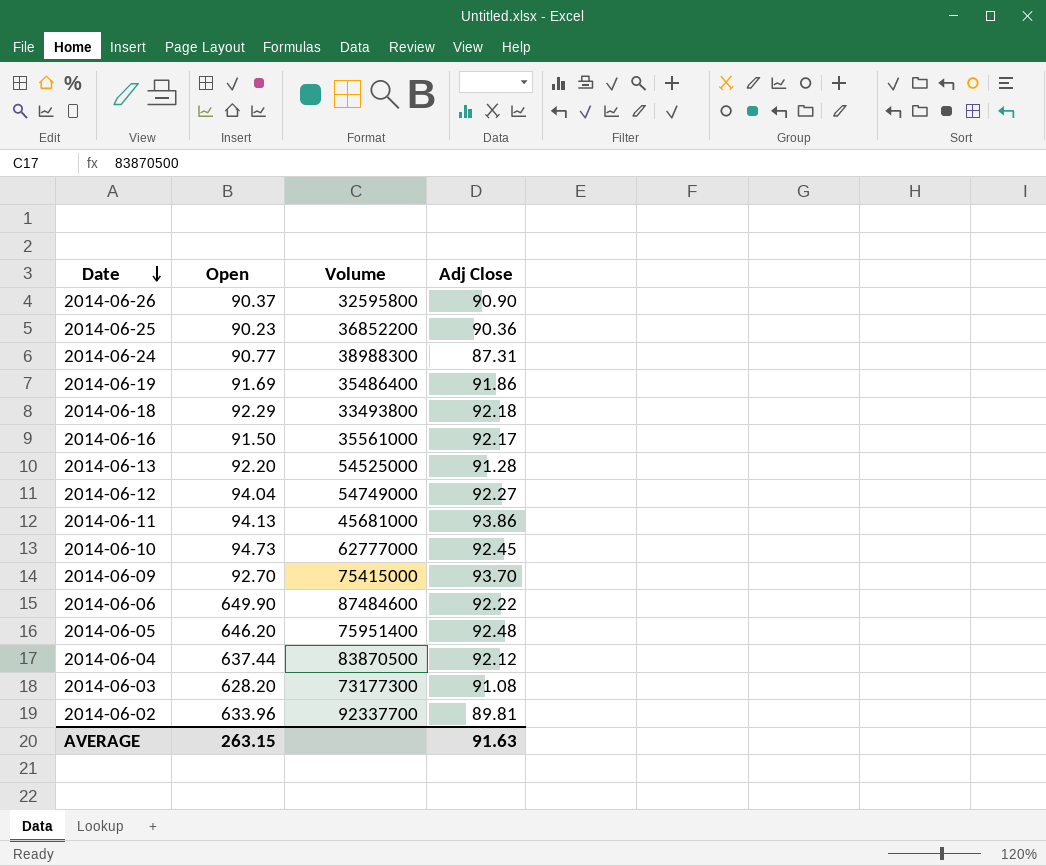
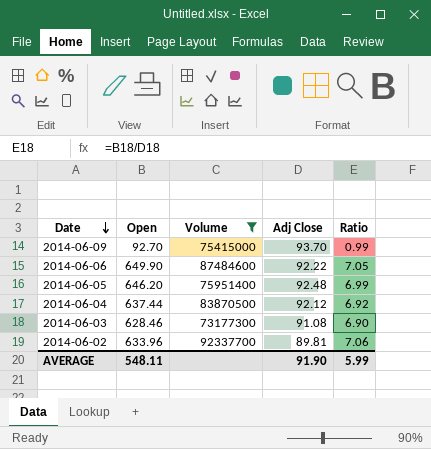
filter: none -> Volume >= 73177300
column Ratio | formula: none -> [Open] / [Adj Close]
2014-06-03 | Open: 628.20 -> 628.46
AVERAGE | Open: 263.15 -> 548.11
AVERAGE | Adj Close: 91.63 -> 91.90

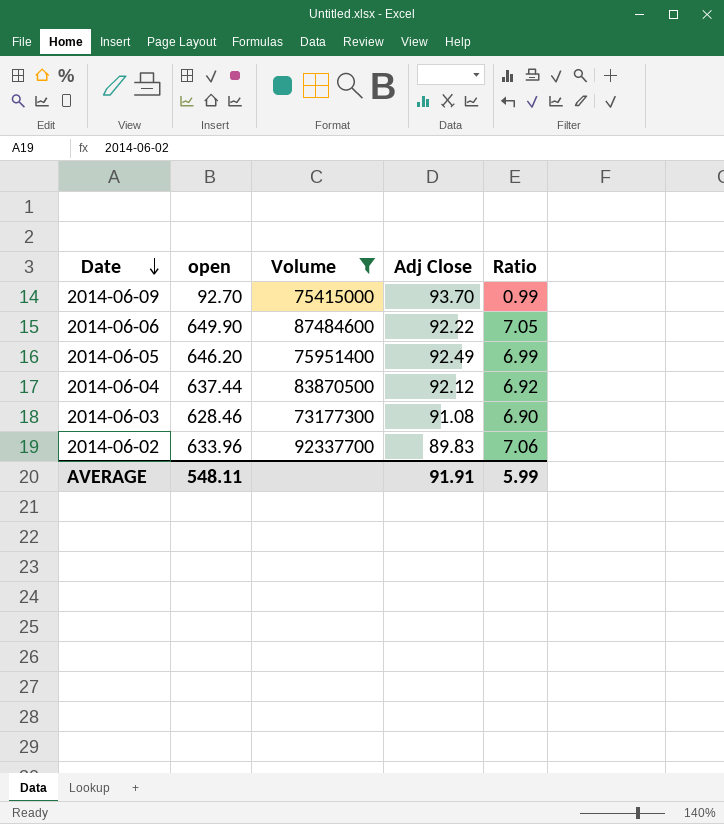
column name: Open -> open
2014-06-05 | Adj Close: 92.48 -> 92.49
2014-06-02 | Adj Close: 89.81 -> 89.83
AVERAGE | Adj Close: 91.90 -> 91.91

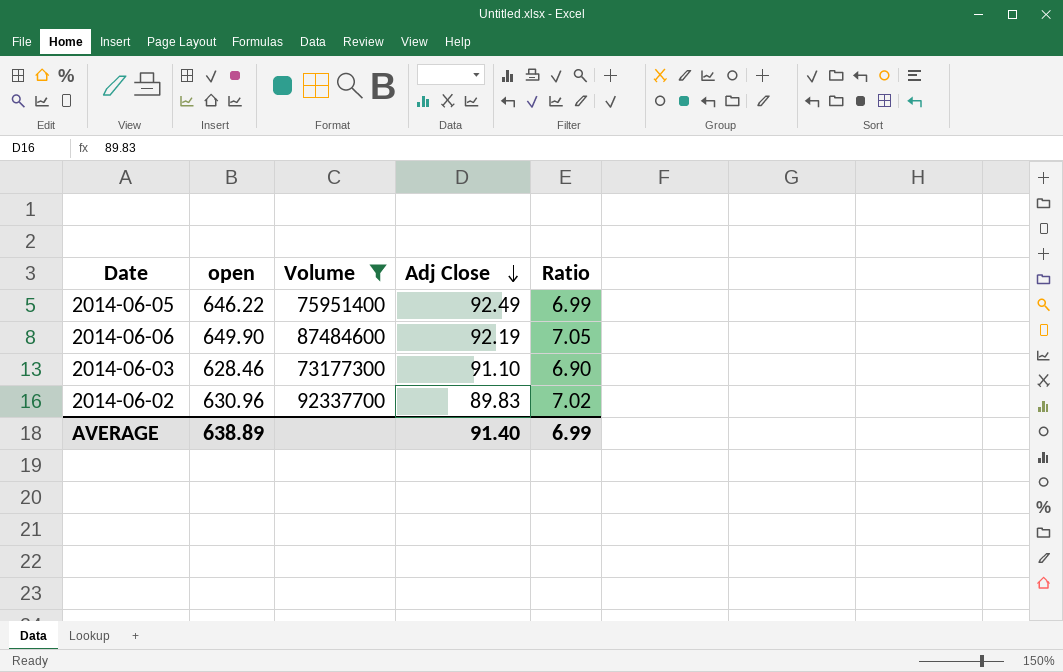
row order: Date descending -> Adj Close descending
row 2014-06-09: 92.70 | 75415000 | 93.70 | 0.99 -> none
row 2014-06-04: 637.44 | 83870500 | 92.12 | 6.92 -> none
2014-06-05 | open: 646.20 -> 646.22
2014-06-06 | Adj Close: 92.22 -> 92.19
2014-06-03 | Adj Close: 91.08 -> 91.10
2014-06-02 | open: 633.96 -> 630.96
2014-06-02 | Ratio: 7.06 -> 7.02
AVERAGE | open: 548.11 -> 638.89
AVERAGE | Adj Close: 91.91 -> 91.40
AVERAGE | Ratio: 5.99 -> 6.99

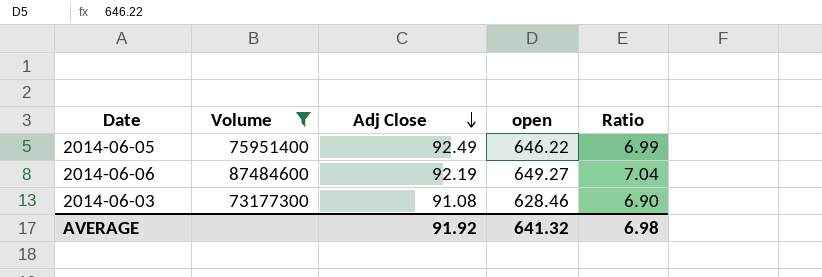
column open | position: 2 -> 4
row 2014-06-02: 630.96 | 92337700 | 89.83 | 7.02 -> none
2014-06-06 | open: 649.90 -> 649.27
2014-06-06 | Ratio: 7.05 -> 7.04
2014-06-03 | Adj Close: 91.10 -> 91.08
AVERAGE | Adj Close: 91.40 -> 91.92
AVERAGE | open: 638.89 -> 641.32
AVERAGE | Ratio: 6.99 -> 6.98

